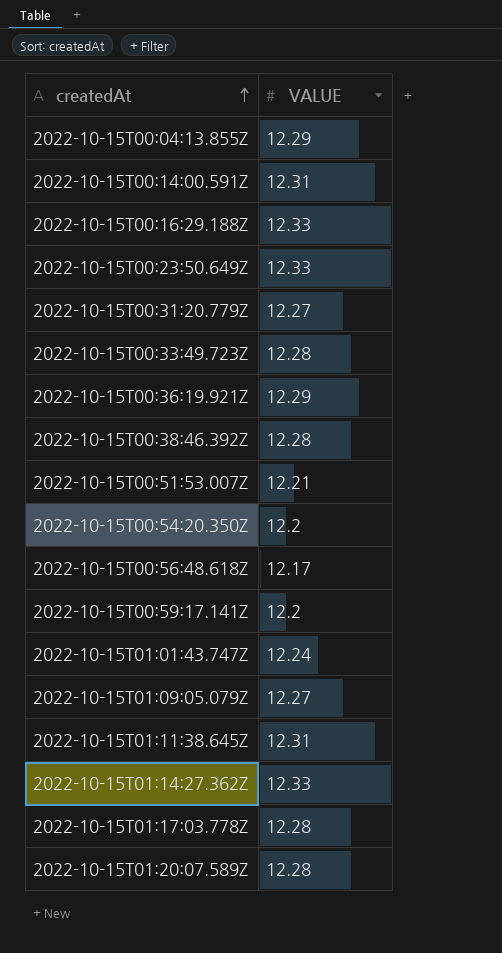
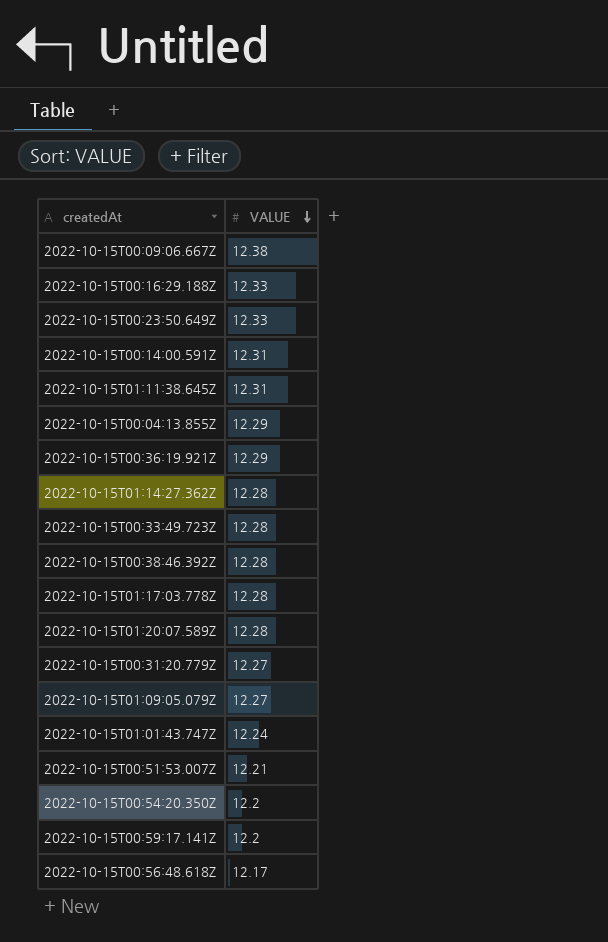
row order: createdAt ascending -> VALUE descending
row 2022-10-15T00:09:06.667Z: none -> 12.38
2022-10-15T01:14:27.362Z | VALUE: 12.33 -> 12.28

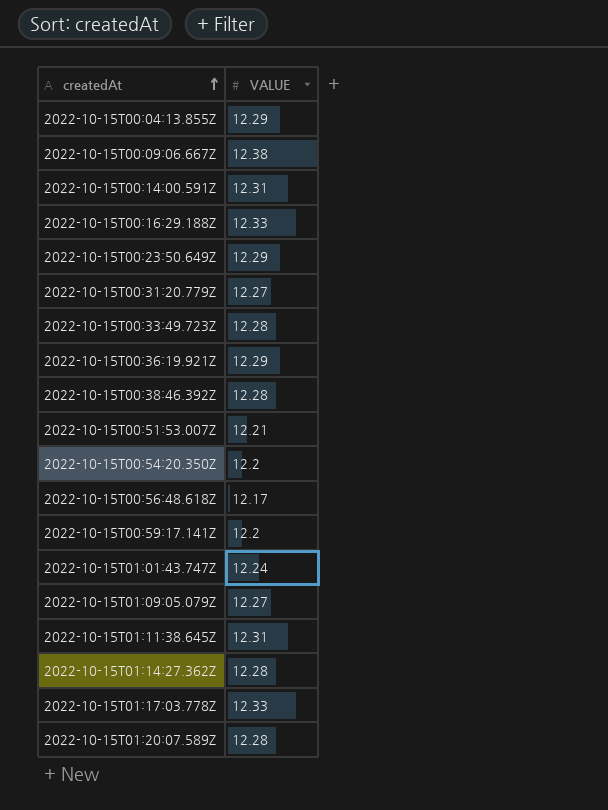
row order: VALUE descending -> createdAt ascending
2022-10-15T00:23:50.649Z | VALUE: 12.33 -> 12.29
2022-10-15T01:17:03.778Z | VALUE: 12.28 -> 12.33

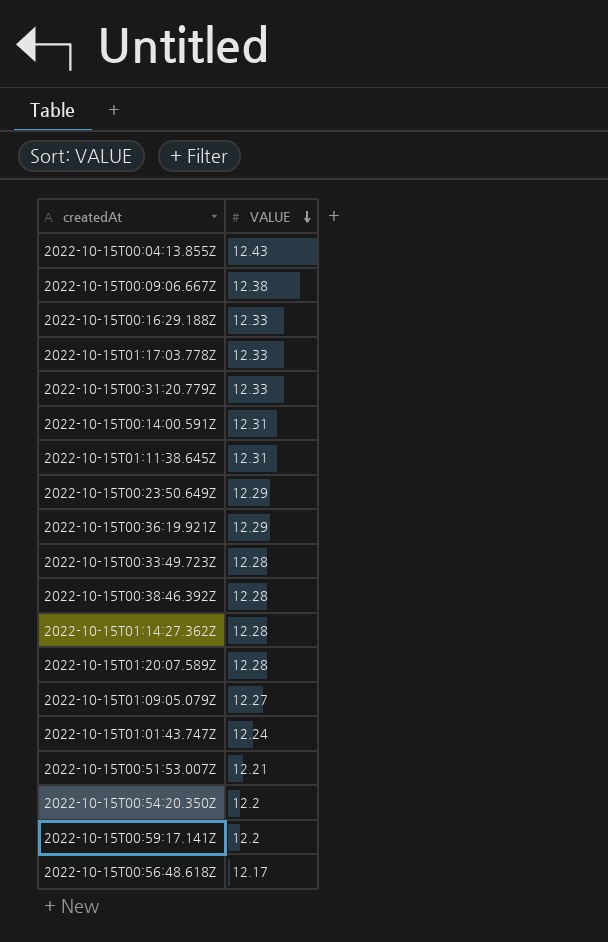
row order: createdAt ascending -> VALUE descending
2022-10-15T00:04:13.855Z | VALUE: 12.29 -> 12.43
2022-10-15T00:31:20.779Z | VALUE: 12.27 -> 12.33

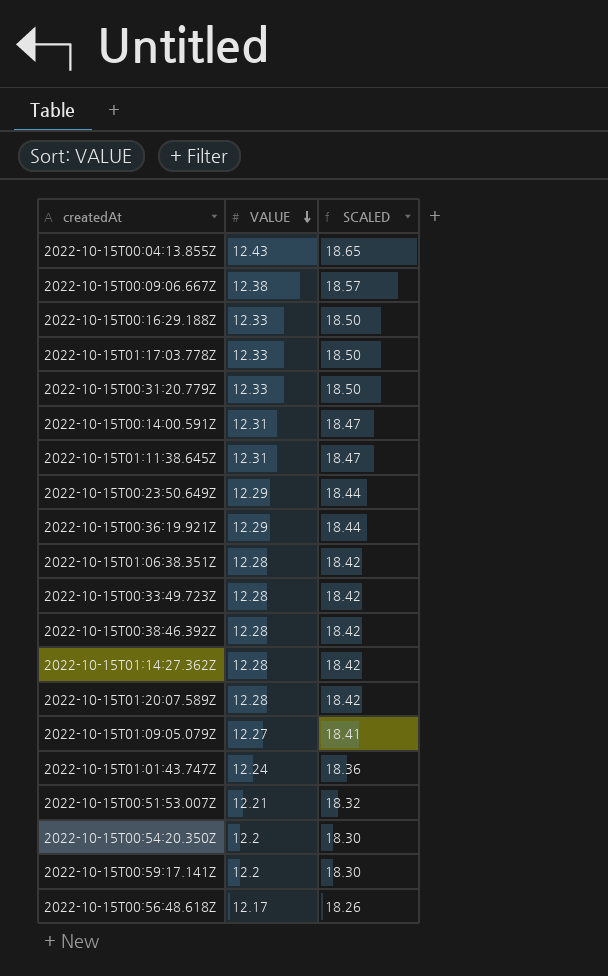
column SCALED | formula: none -> [VALUE] * 1.5
row 2022-10-15T01:06:38.351Z: none -> 12.28 | 18.42

